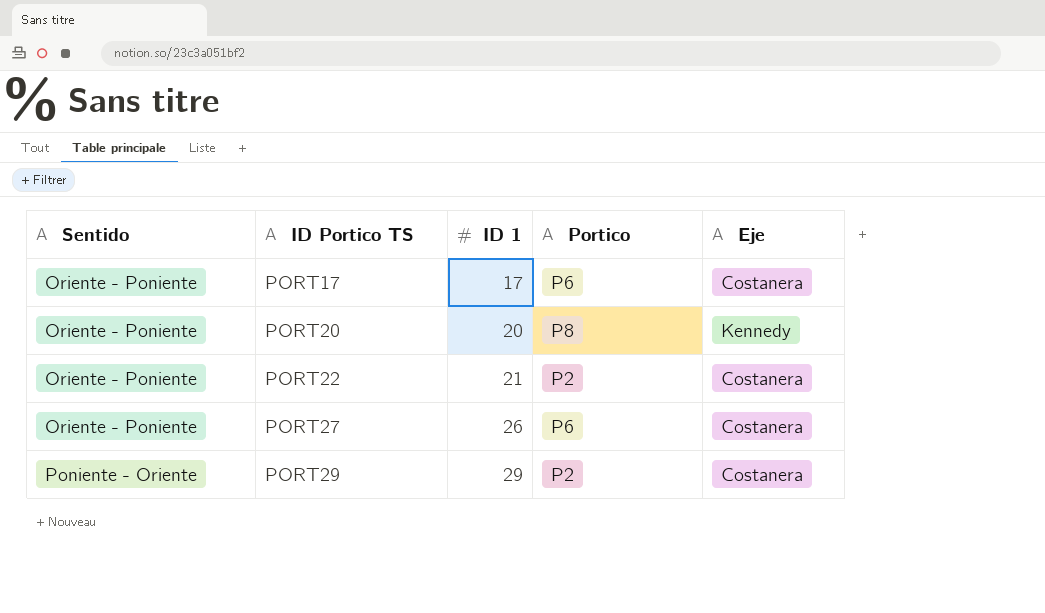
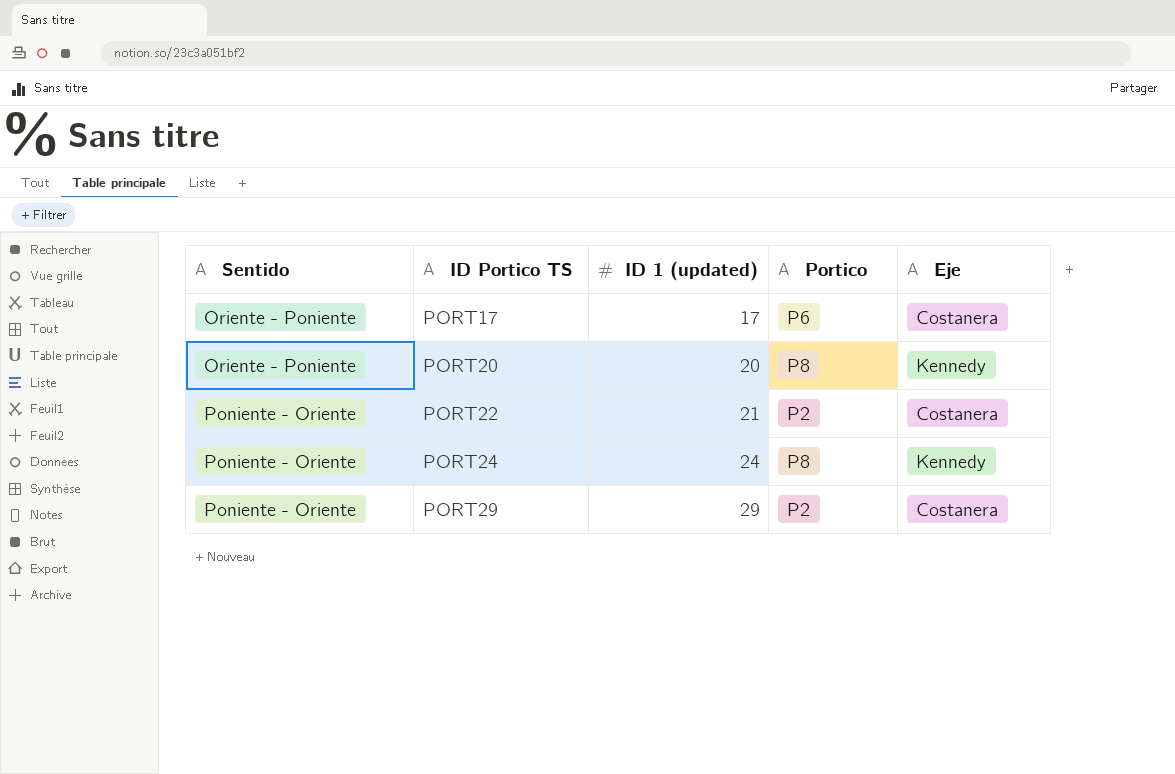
column name: ID 1 -> ID 1 (updated)
row PORT27: Oriente - Poniente | 26 | P6 | Costanera -> none
PORT22 | Sentido: Oriente - Poniente -> Poniente - Oriente
row PORT24: none -> Poniente - Oriente | 24 | P8 | Kennedy

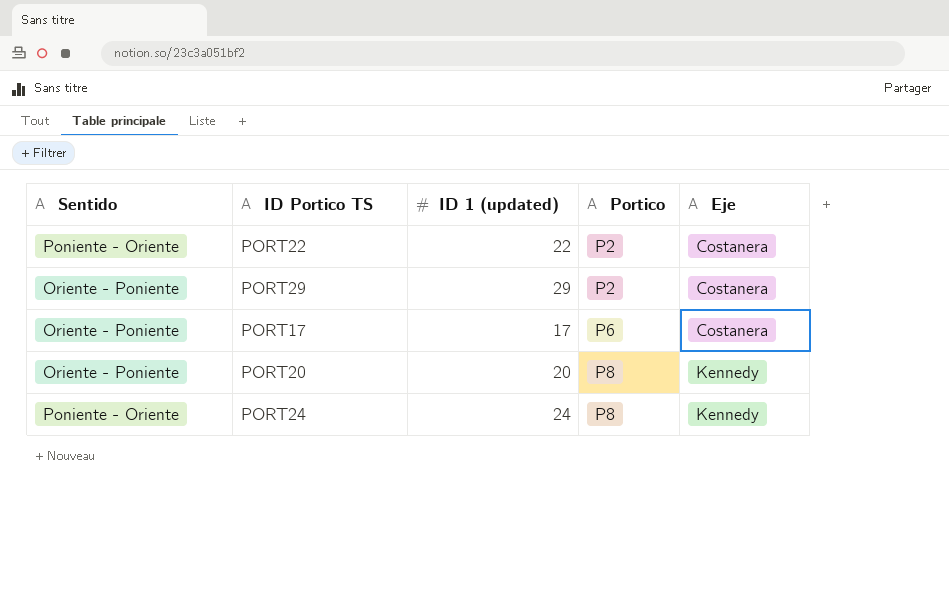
row order: Sentido ascending -> Portico ascending
PORT22 | ID 1 (updated): 21 -> 22
PORT29 | Sentido: Poniente - Oriente -> Oriente - Poniente

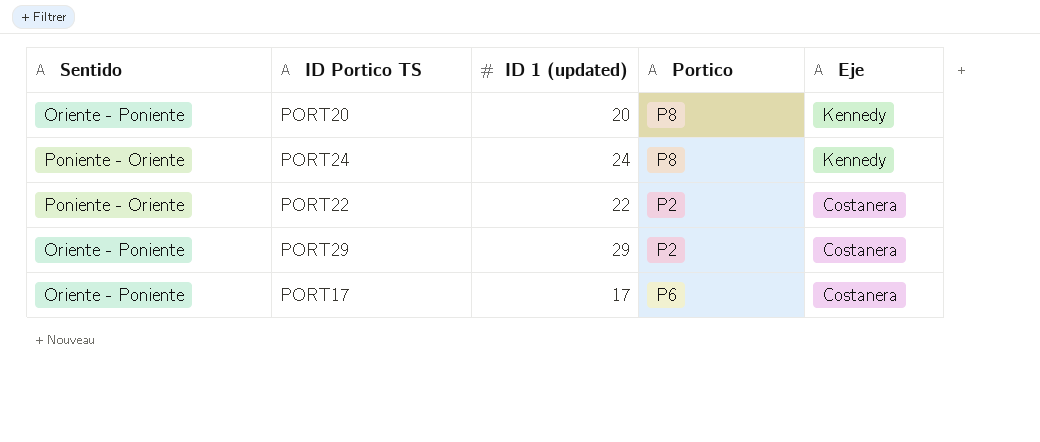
row order: Portico ascending -> Eje descending

